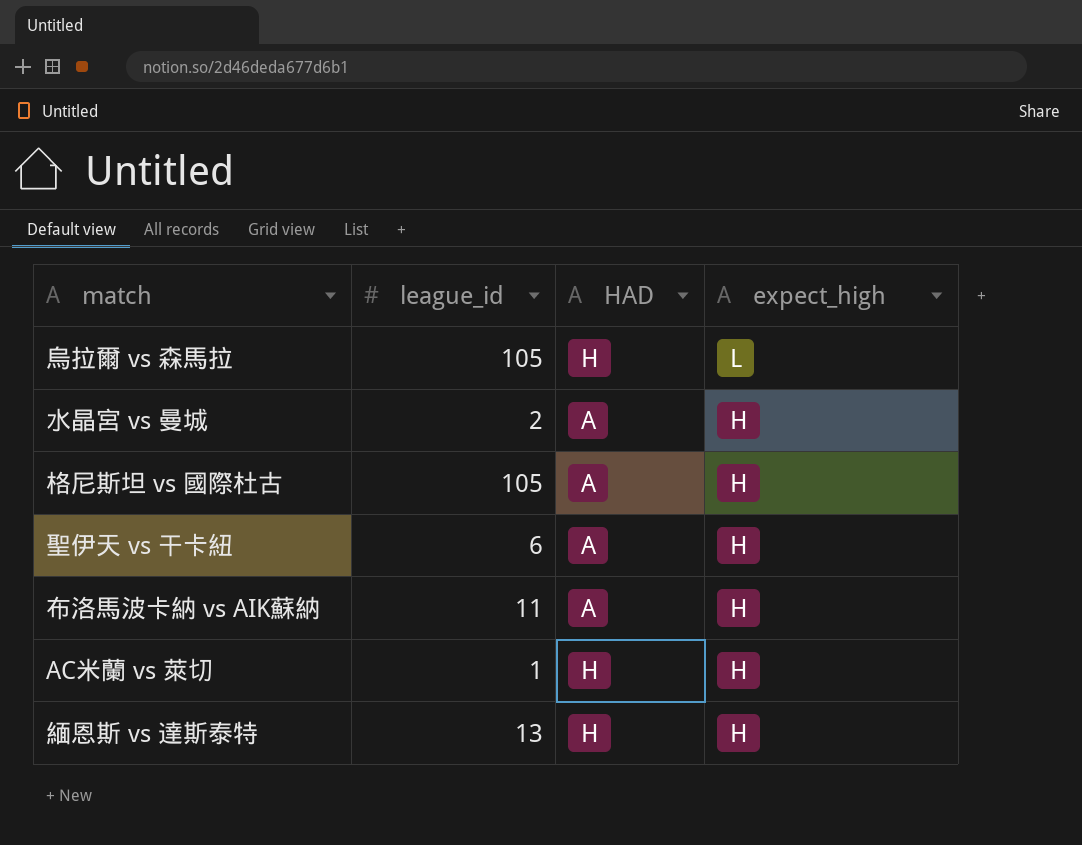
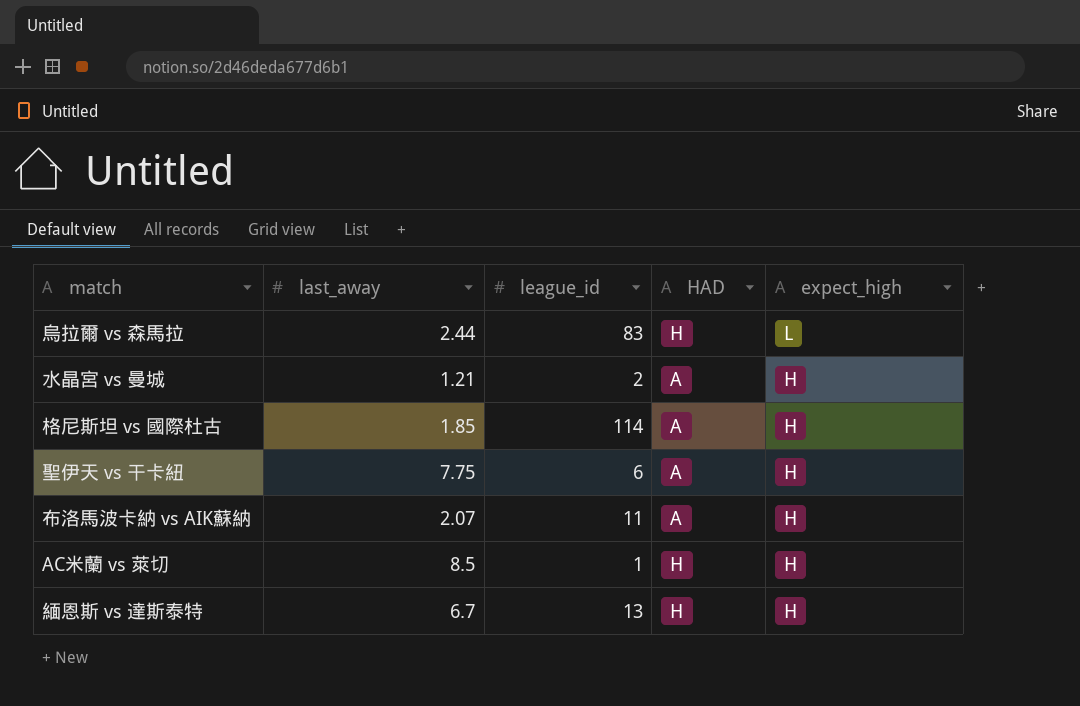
column last_away | position: none -> 2
烏拉爾 vs 森馬拉 | league_id: 105 -> 83
格尼斯坦 vs 國際杜古 | league_id: 105 -> 114

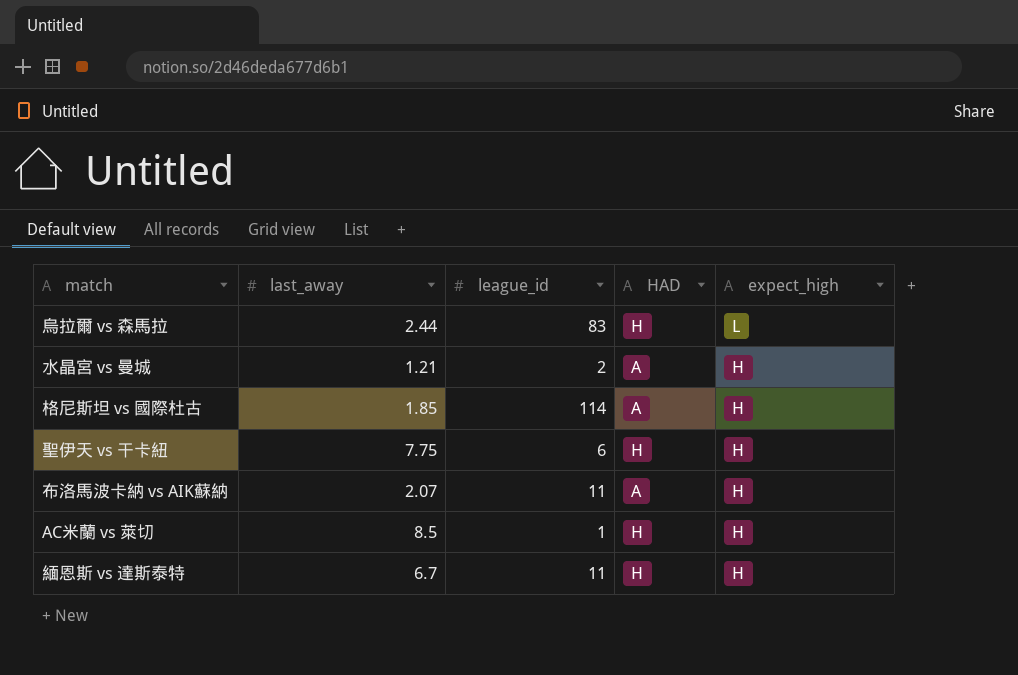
聖伊天 vs 干卡紐 | HAD: A -> H
緬恩斯 vs 達斯泰特 | league_id: 13 -> 11

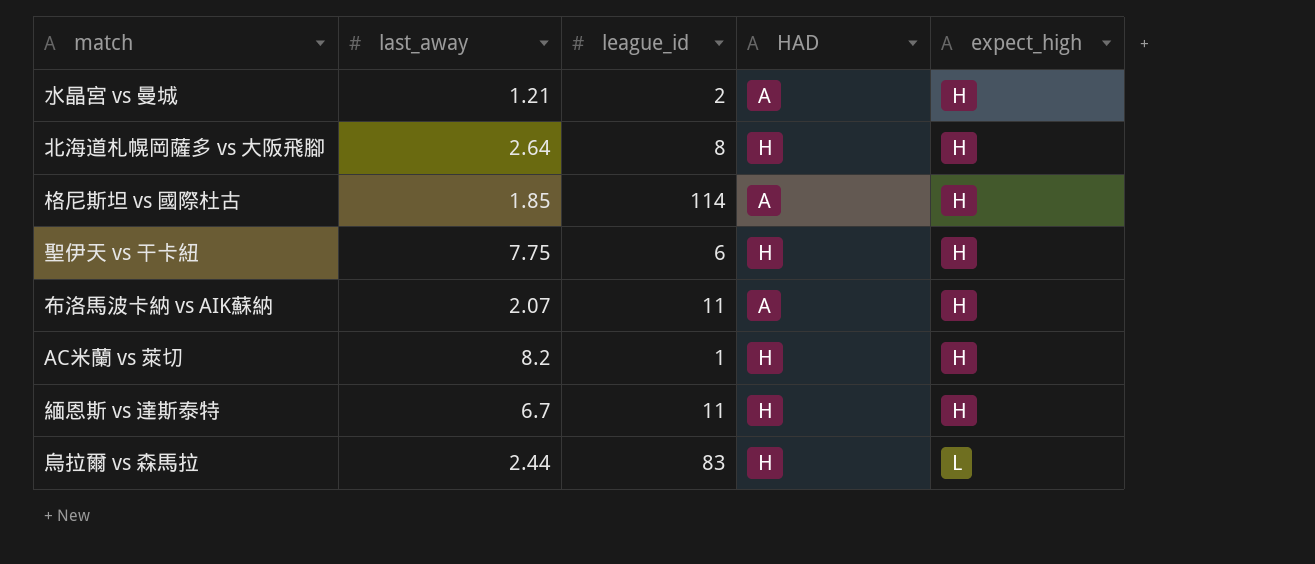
row order: expect_high descending -> expect_high ascending
row 北海道札幌岡薩多 vs 大阪飛腳: none -> 2.64 | 8 | H | H
AC米蘭 vs 萊切 | last_away: 8.5 -> 8.2

